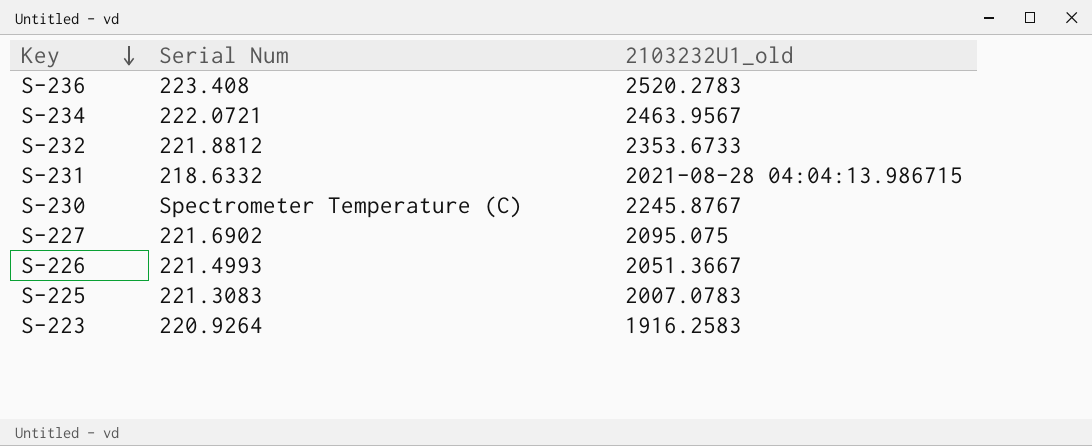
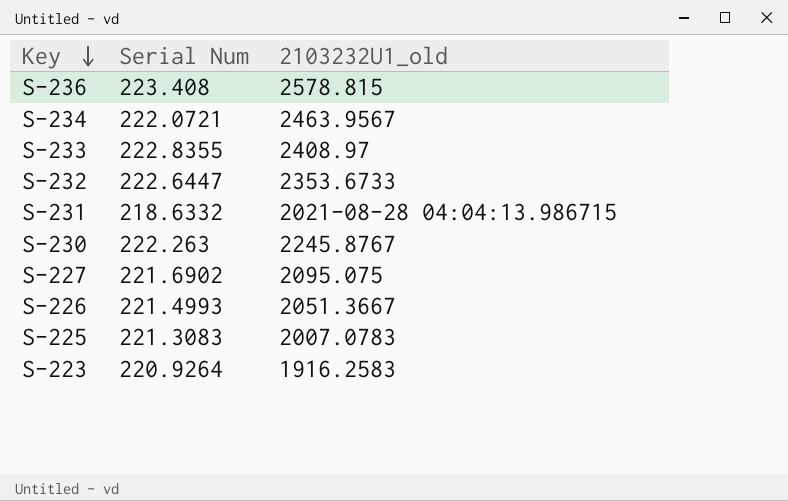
S-236 | 2103232U1_old: 2520.2783 -> 2578.815
row S-233: none -> 222.8355 | 2408.97
S-232 | Serial Num: 221.8812 -> 222.6447
S-230 | Serial Num: Spectrometer Temperature (C) -> 222.263

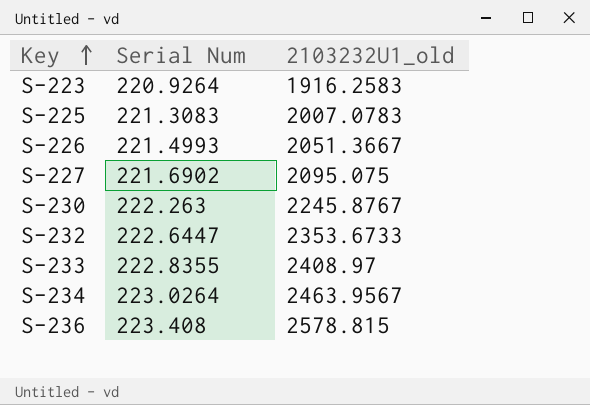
row order: Key descending -> Key ascending
row S-231: 218.6332 | 2021-08-28 04:04:13.986715 -> none
S-234 | Serial Num: 222.0721 -> 223.0264

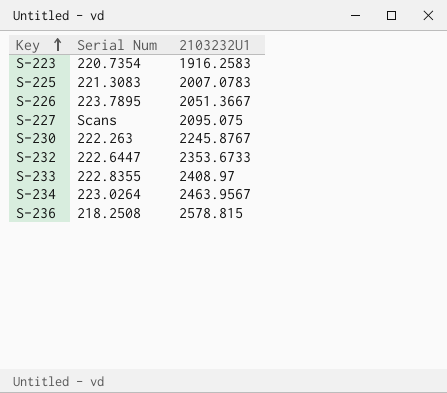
column name: 2103232U1_old -> 2103232U1
S-223 | Serial Num: 220.9264 -> 220.7354
S-226 | Serial Num: 221.4993 -> 223.7895
S-227 | Serial Num: 221.6902 -> Scans
S-236 | Serial Num: 223.408 -> 218.2508

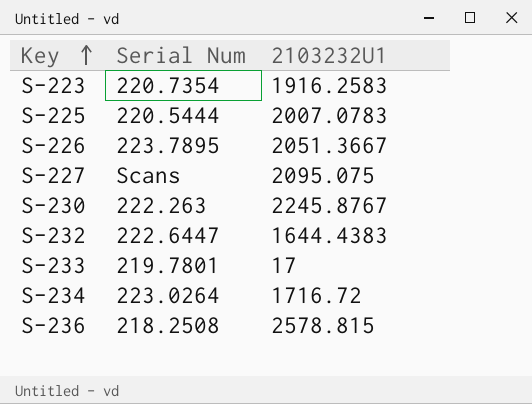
S-225 | Serial Num: 221.3083 -> 220.5444
S-232 | 2103232U1: 2353.6733 -> 1644.4383
S-233 | Serial Num: 222.8355 -> 219.7801
S-233 | 2103232U1: 2408.97 -> 17
S-234 | 2103232U1: 2463.9567 -> 1716.72

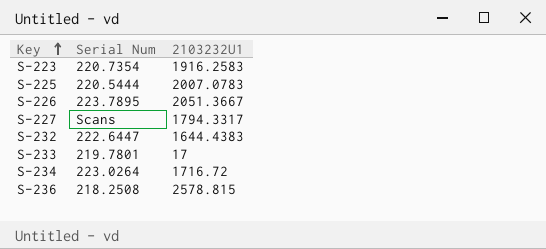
row S-230: 222.263 | 2245.8767 -> none
S-227 | 2103232U1: 2095.075 -> 1794.3317

